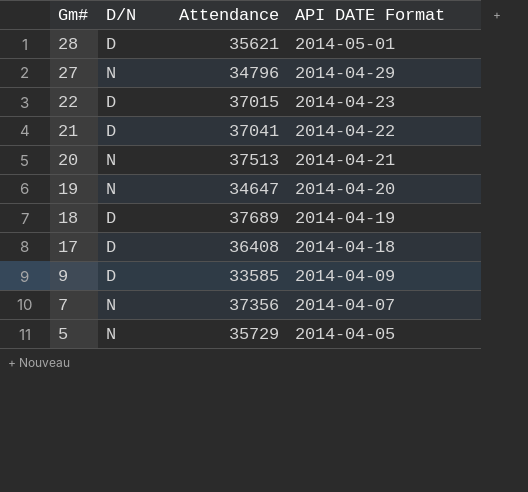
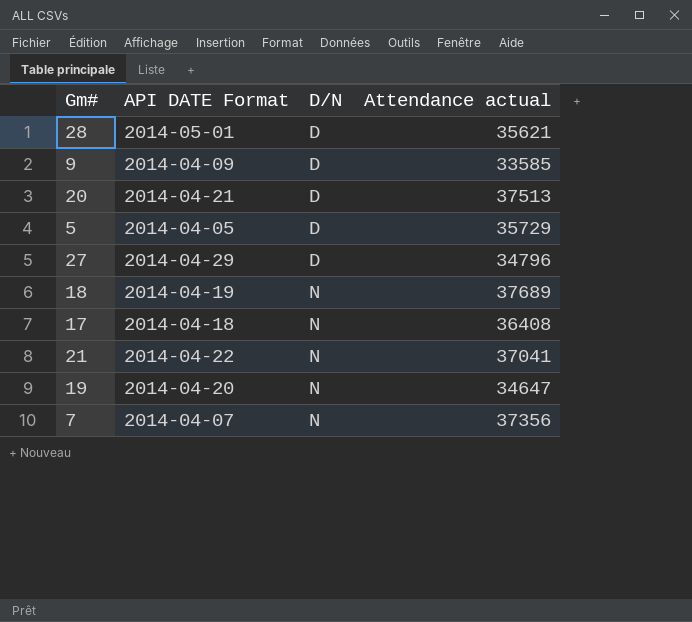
row order: Gm# descending -> D/N ascending
column API DATE Format | position: 4 -> 2
column name: Attendance -> Attendance actual
row 22: D | 37015 | 2014-04-23 -> none
20 | D/N: N -> D
5 | D/N: N -> D
27 | D/N: N -> D
18 | D/N: D -> N
17 | D/N: D -> N
21 | D/N: D -> N

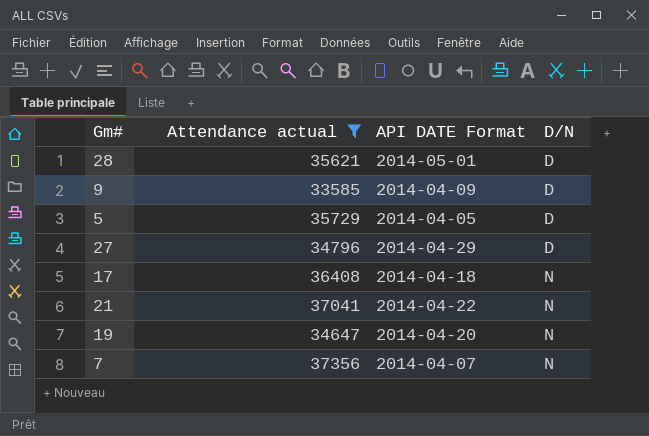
filter: none -> Attendance actual <= 37356
column Attendance actual | position: 4 -> 2

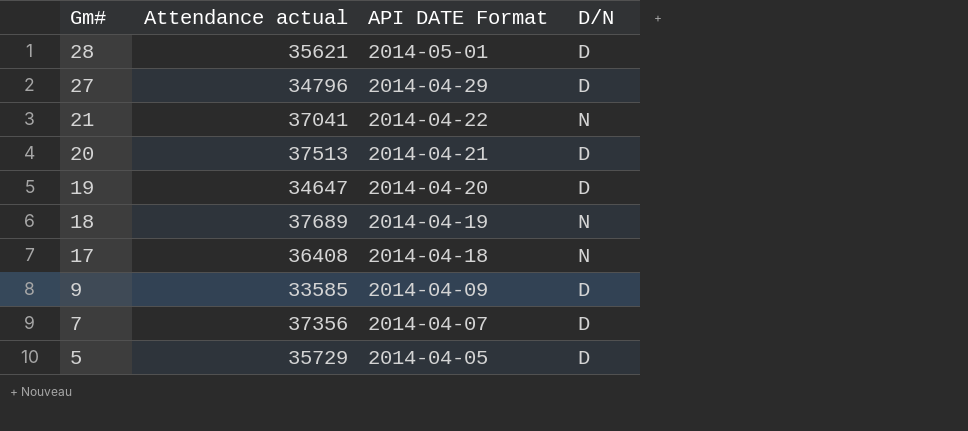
filter: Attendance actual <= 37356 -> none
row order: D/N ascending -> Gm# descending
19 | D/N: N -> D
7 | D/N: N -> D

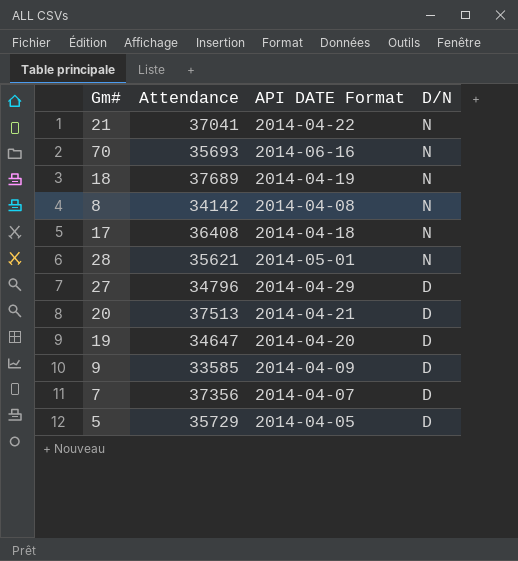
row order: Gm# descending -> D/N descending
column name: Attendance actual -> Attendance
row 70: none -> 35693 | 2014-06-16 | N
row 8: none -> 34142 | 2014-04-08 | N
28 | D/N: D -> N

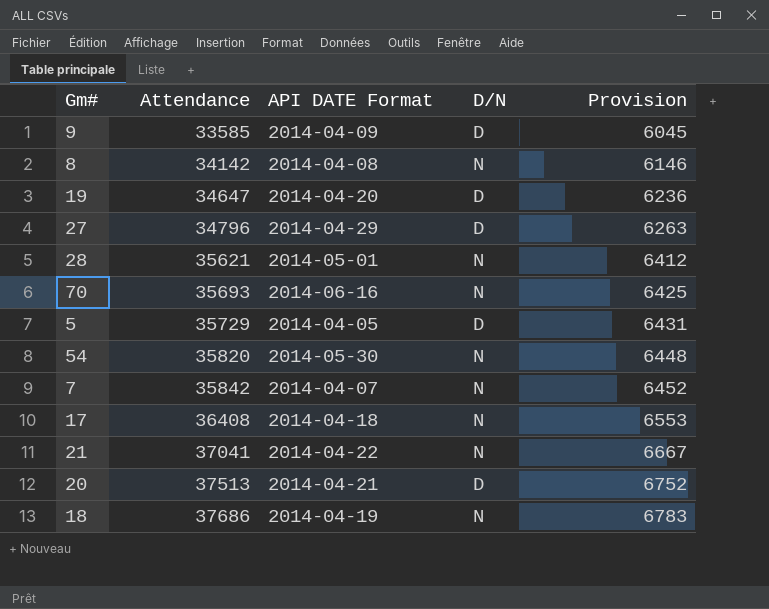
row order: D/N descending -> Attendance ascending
column Provision | formula: none -> [Attendance] * 0.18
row 54: none -> 35820 | 2014-05-30 | N | 6448
7 | Attendance: 37356 -> 35842
7 | D/N: D -> N
18 | Attendance: 37689 -> 37686

